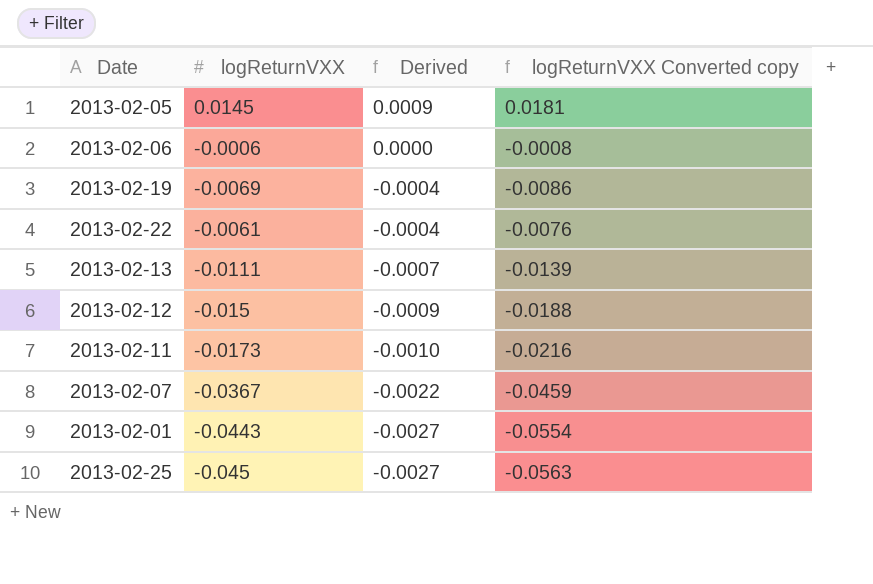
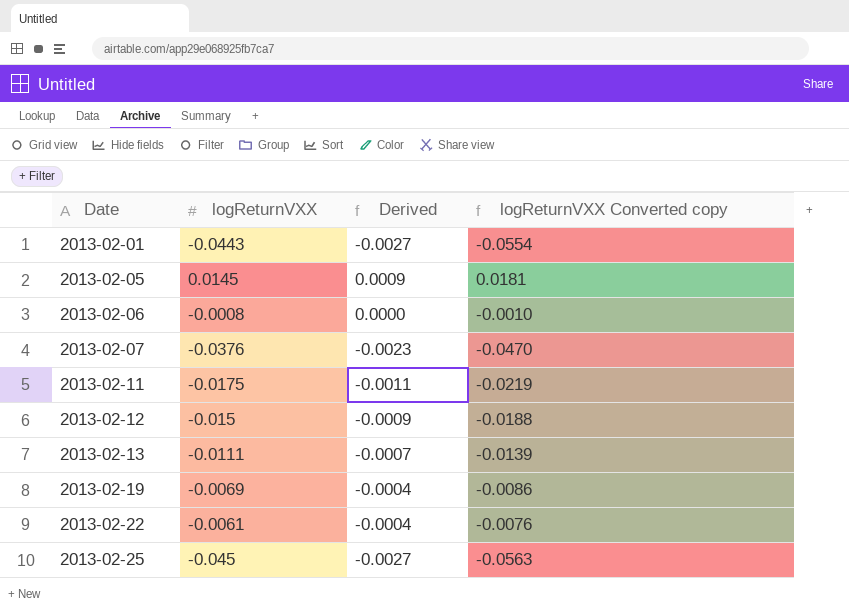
row order: Derived descending -> Date ascending
2013-02-06 | logReturnVXX: -0.0006 -> -0.0008
2013-02-06 | logReturnVXX Converted copy: -0.0008 -> -0.0010
2013-02-07 | logReturnVXX: -0.0367 -> -0.0376
2013-02-07 | Derived: -0.0022 -> -0.0023
2013-02-07 | logReturnVXX Converted copy: -0.0459 -> -0.0470
2013-02-11 | logReturnVXX: -0.0173 -> -0.0175
2013-02-11 | Derived: -0.0010 -> -0.0011
2013-02-11 | logReturnVXX Converted copy: -0.0216 -> -0.0219

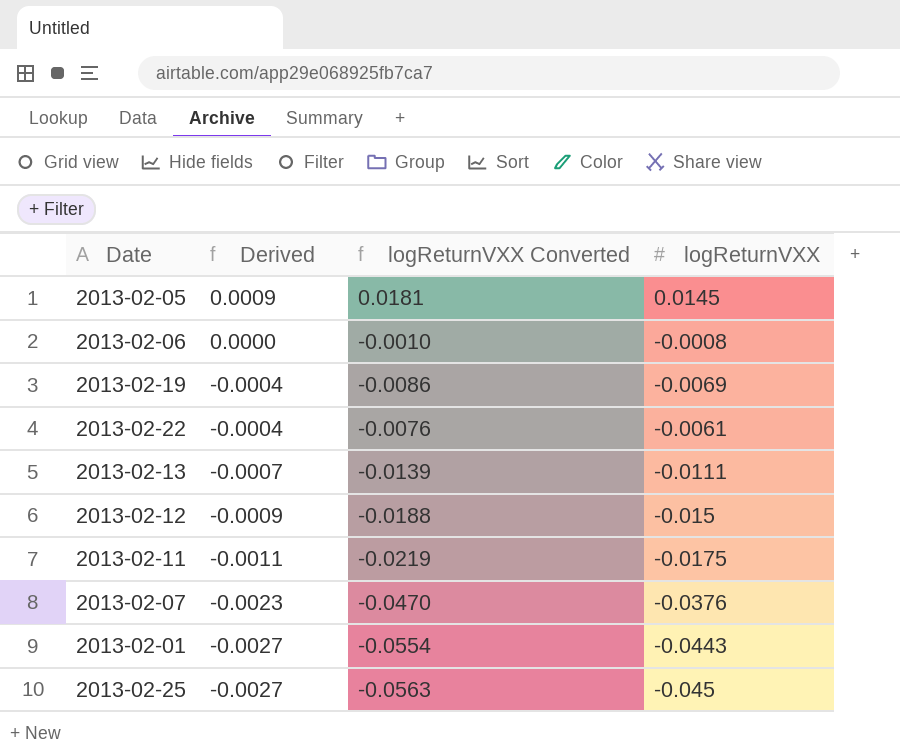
row order: Date ascending -> Derived descending
column name: logReturnVXX Converted copy -> logReturnVXX Converted
column logReturnVXX | position: 2 -> 4

